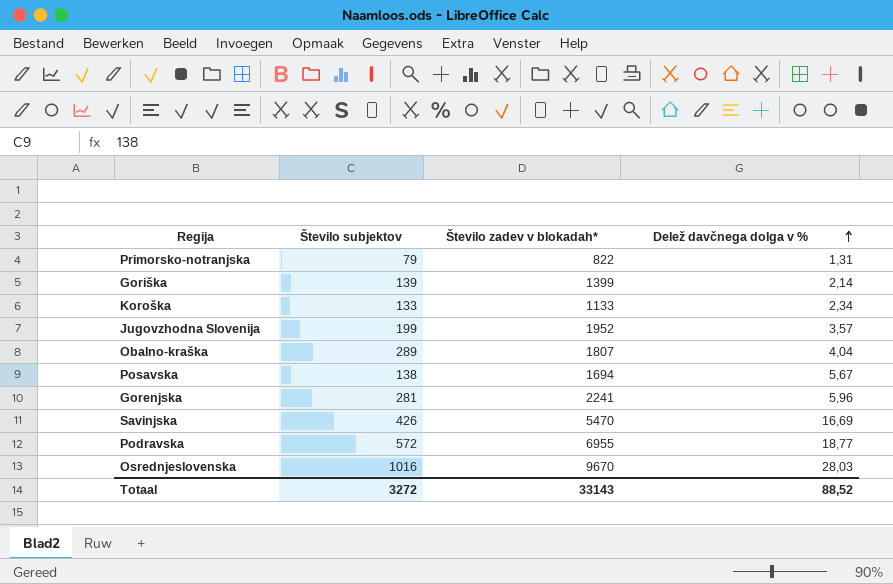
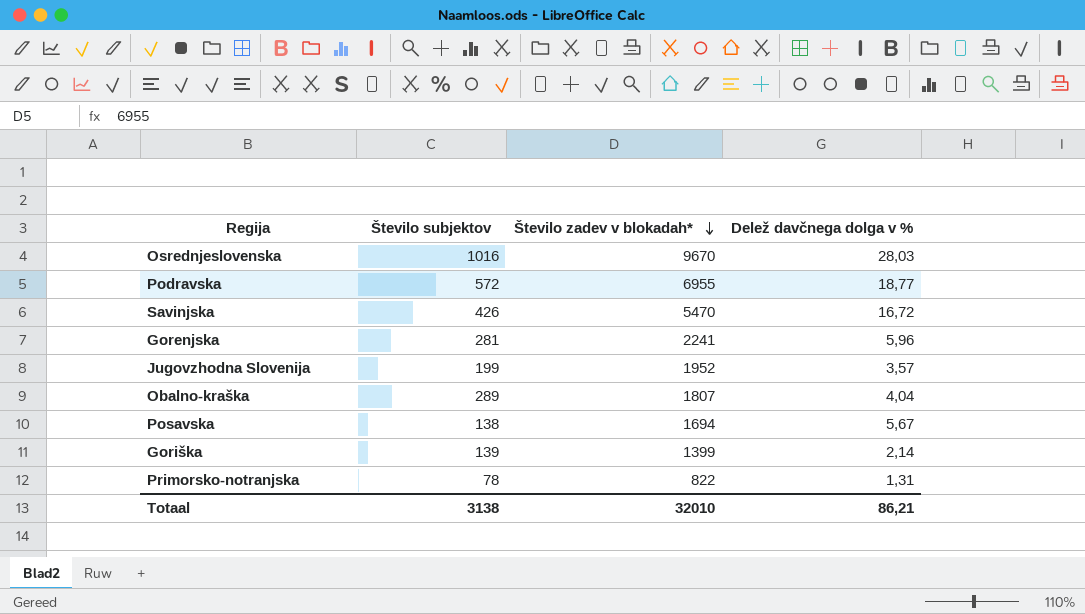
row order: Delež davčnega dolga v % ascending -> Število zadev v blokadah* descending
row Koroška: 133 | 1133 | 2,34 -> none
Savinjska | Delež davčnega dolga v %: 16,69 -> 16,72
Primorsko-notranjska | Število subjektov: 79 -> 78
Totaal | Število subjektov: 3272 -> 3138
Totaal | Število zadev v blokadah*: 33143 -> 32010
Totaal | Delež davčnega dolga v %: 88,52 -> 86,21

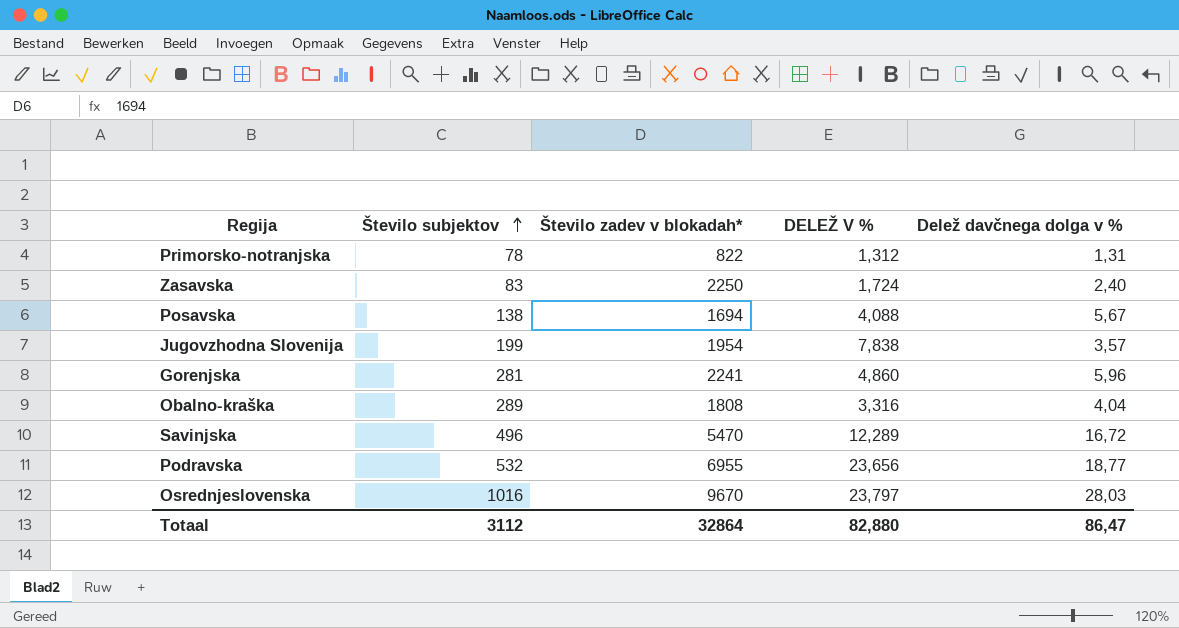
row order: Število zadev v blokadah* descending -> Število subjektov ascending
column DELEŽ V % | position: none -> 4
row Goriška: 139 | 1399 | 2,14 -> none
row Zasavska: none -> 83 | 2250 | 1,724 | 2,40
Jugovzhodna Slovenija | Število zadev v blokadah*: 1952 -> 1954
Obalno-kraška | Število zadev v blokadah*: 1807 -> 1808
Savinjska | Število subjektov: 426 -> 496
Podravska | Število subjektov: 572 -> 532
Totaal | Število subjektov: 3138 -> 3112
Totaal | Število zadev v blokadah*: 32010 -> 32864
Totaal | Delež davčnega dolga v %: 86,21 -> 86,47

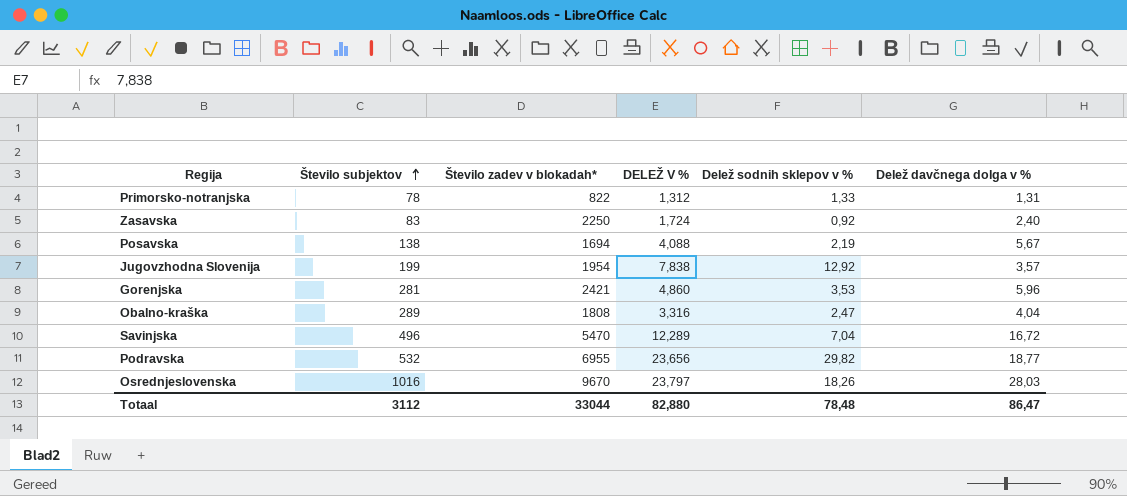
column Delež sodnih sklepov v % | position: none -> 5
Gorenjska | Število zadev v blokadah*: 2241 -> 2421
Totaal | Število zadev v blokadah*: 32864 -> 33044

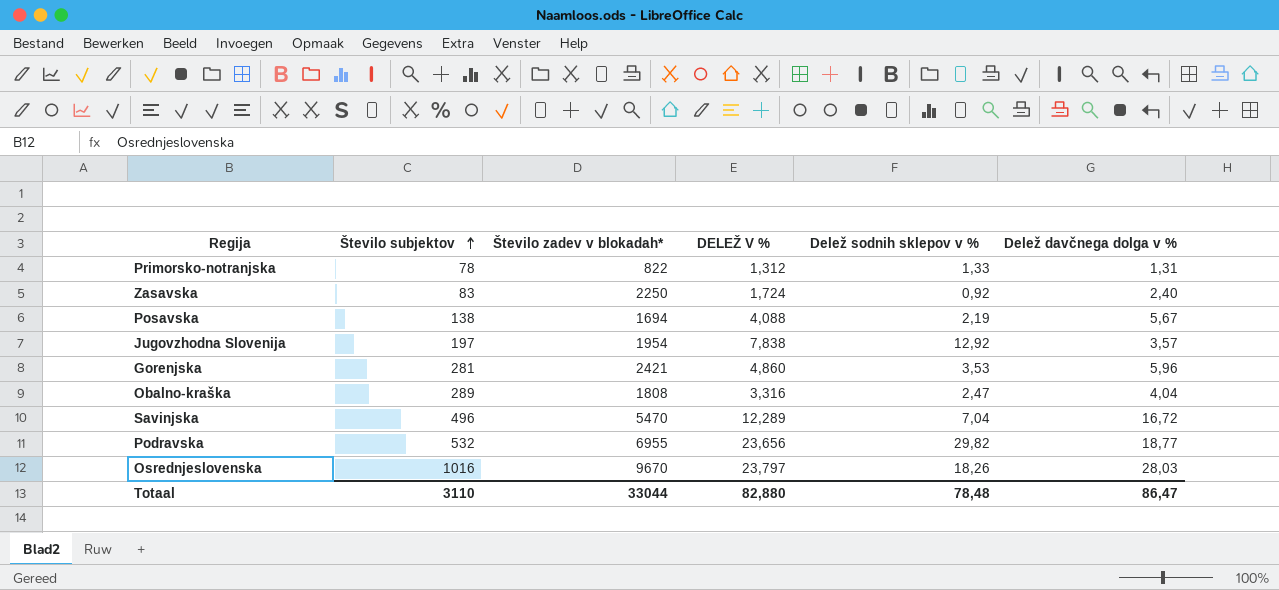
Jugovzhodna Slovenija | Število subjektov: 199 -> 197
Totaal | Število subjektov: 3112 -> 3110

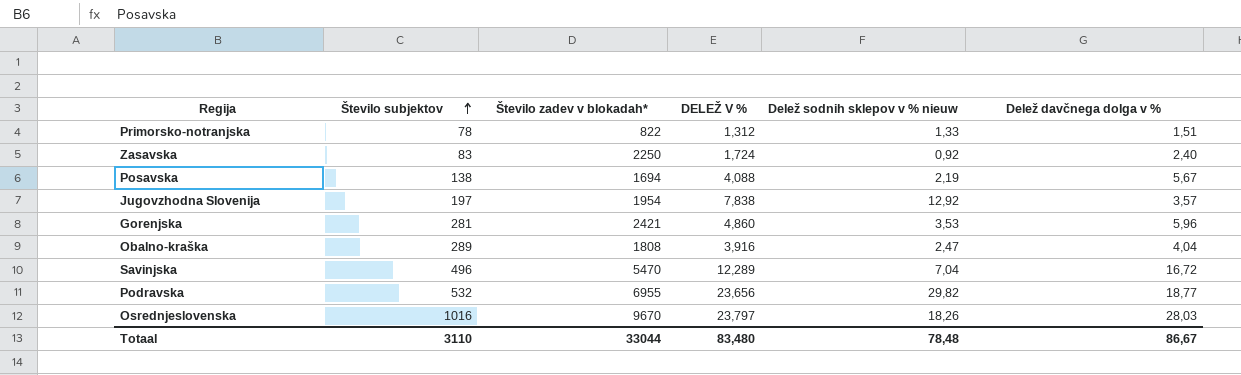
column name: Delež sodnih sklepov v % -> Delež sodnih sklepov v % nieuw
Primorsko-notranjska | Delež davčnega dolga v %: 1,31 -> 1,51
Obalno-kraška | DELEŽ V %: 3,316 -> 3,916
Totaal | DELEŽ V %: 82,880 -> 83,480
Totaal | Delež davčnega dolga v %: 86,47 -> 86,67

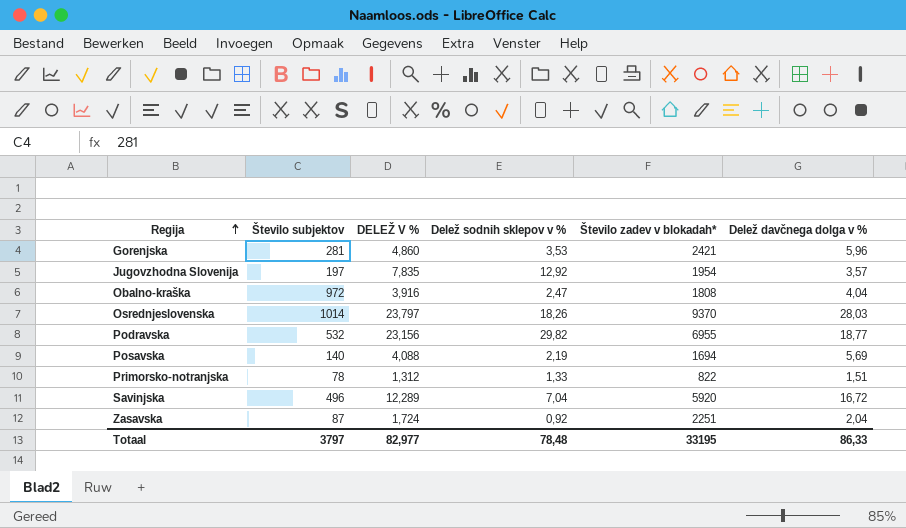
row order: Število subjektov ascending -> Regija ascending
column name: Delež sodnih sklepov v % nieuw -> Delež sodnih sklepov v %
column Število zadev v blokadah* | position: 3 -> 5
Jugovzhodna Slovenija | DELEŽ V %: 7,838 -> 7,835
Obalno-kraška | Število subjektov: 289 -> 972
Osrednjeslovenska | Število subjektov: 1016 -> 1014
Osrednjeslovenska | Število zadev v blokadah*: 9670 -> 9370
Podravska | DELEŽ V %: 23,656 -> 23,156
Posavska | Število subjektov: 138 -> 140
Posavska | Delež davčnega dolga v %: 5,67 -> 5,69
Savinjska | Število zadev v blokadah*: 5470 -> 5920
Zasavska | Število subjektov: 83 -> 87
Zasavska | Število zadev v blokadah*: 2250 -> 2251
Zasavska | Delež davčnega dolga v %: 2,40 -> 2,04
Totaal | Število subjektov: 3110 -> 3797
Totaal | DELEŽ V %: 83,480 -> 82,977
Totaal | Število zadev v blokadah*: 33044 -> 33195
Totaal | Delež davčnega dolga v %: 86,67 -> 86,33

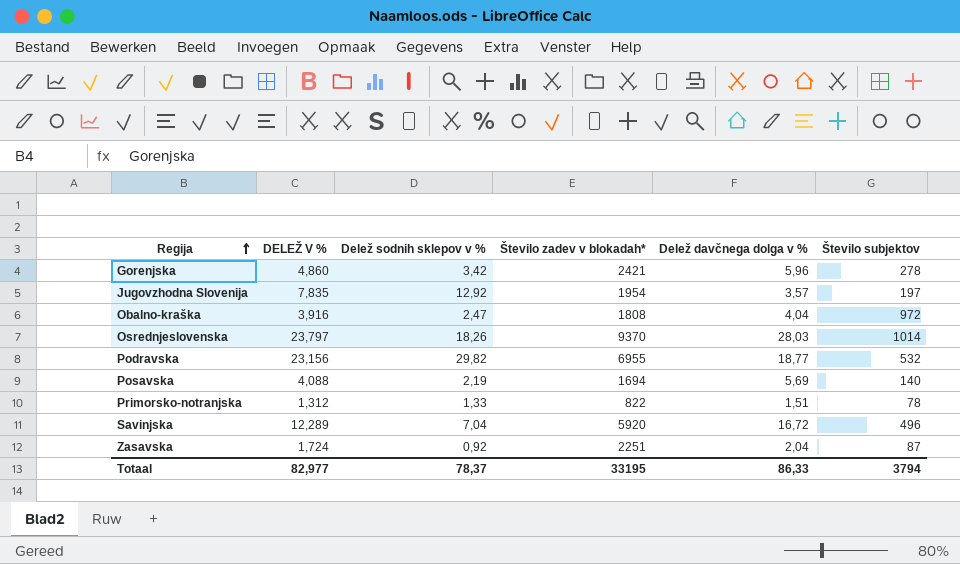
column Število subjektov | position: 2 -> 6
Gorenjska | Delež sodnih sklepov v %: 3,53 -> 3,42
Gorenjska | Število subjektov: 281 -> 278
Totaal | Delež sodnih sklepov v %: 78,48 -> 78,37
Totaal | Število subjektov: 3797 -> 3794

